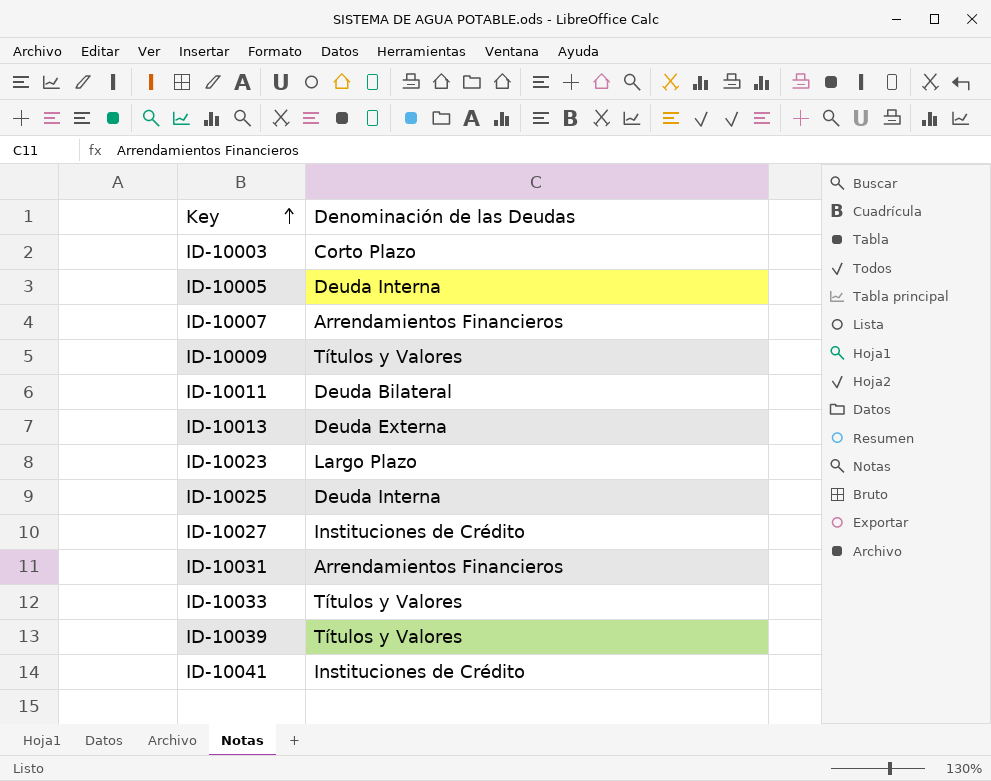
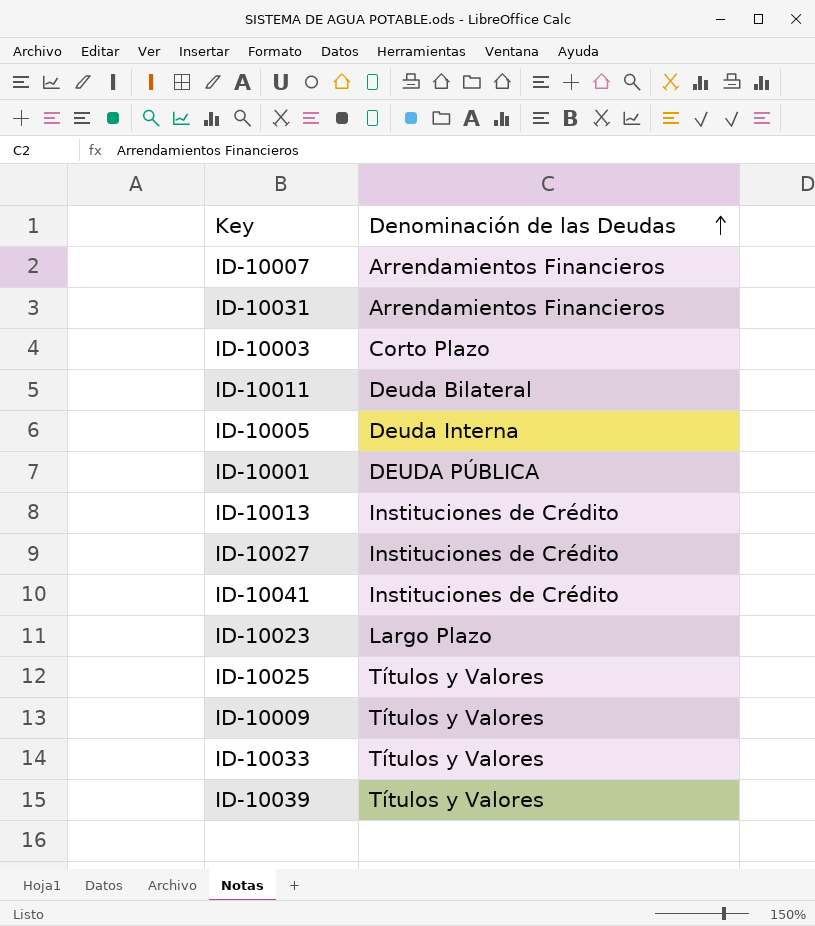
row order: Key ascending -> Denominación de las Deudas ascending
row ID-10001: none -> DEUDA PÚBLICA
ID-10013 | Denominación de las Deudas: Deuda Externa -> Instituciones de Crédito
ID-10025 | Denominación de las Deudas: Deuda Interna -> Títulos y Valores

